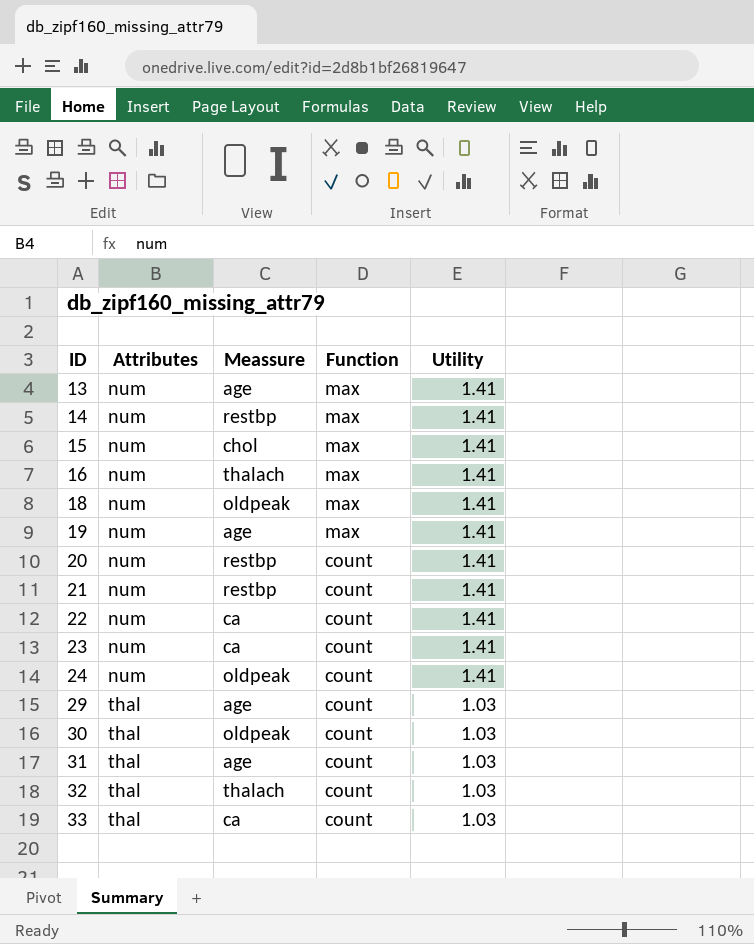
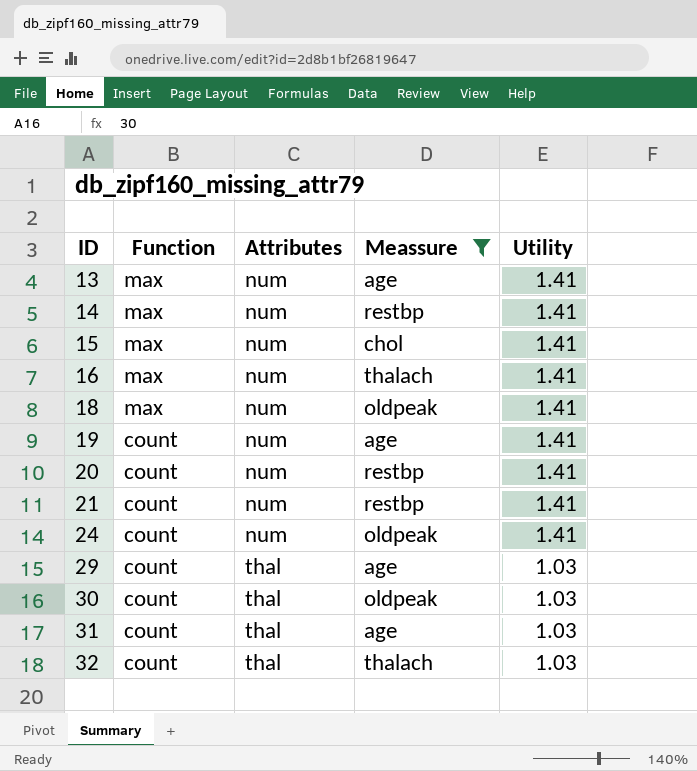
filter: none -> Meassure != ca
column Function | position: 4 -> 2
19 | Function: max -> count

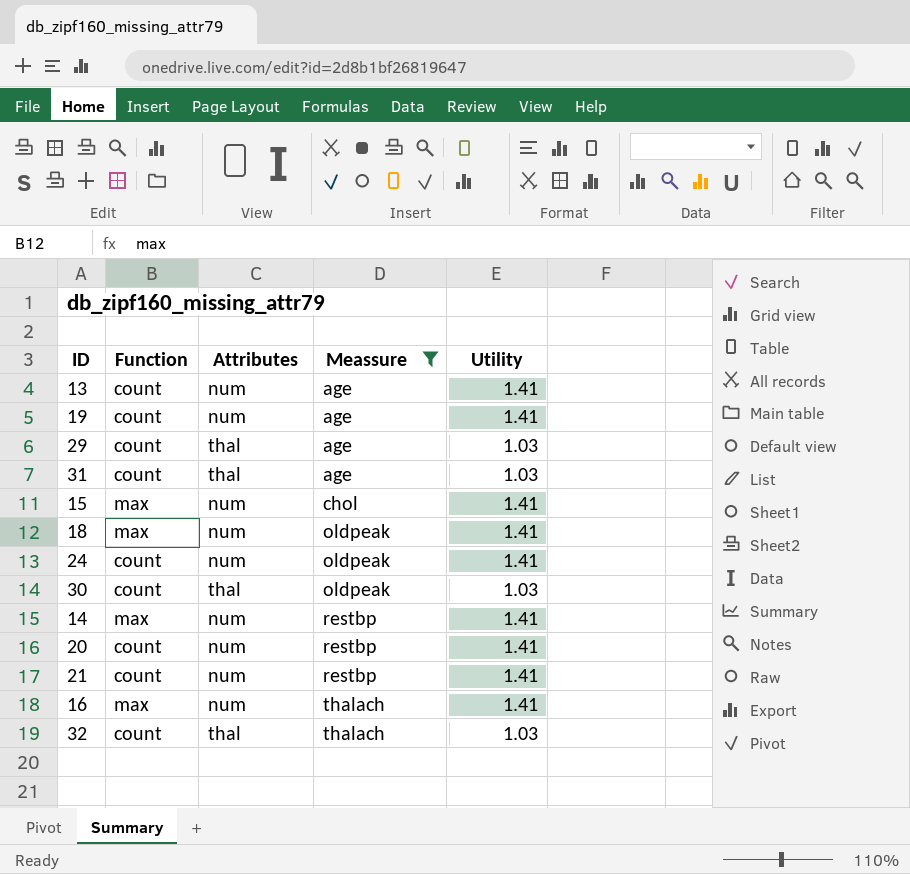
row order: ID ascending -> Meassure ascending
13 | Function: max -> count

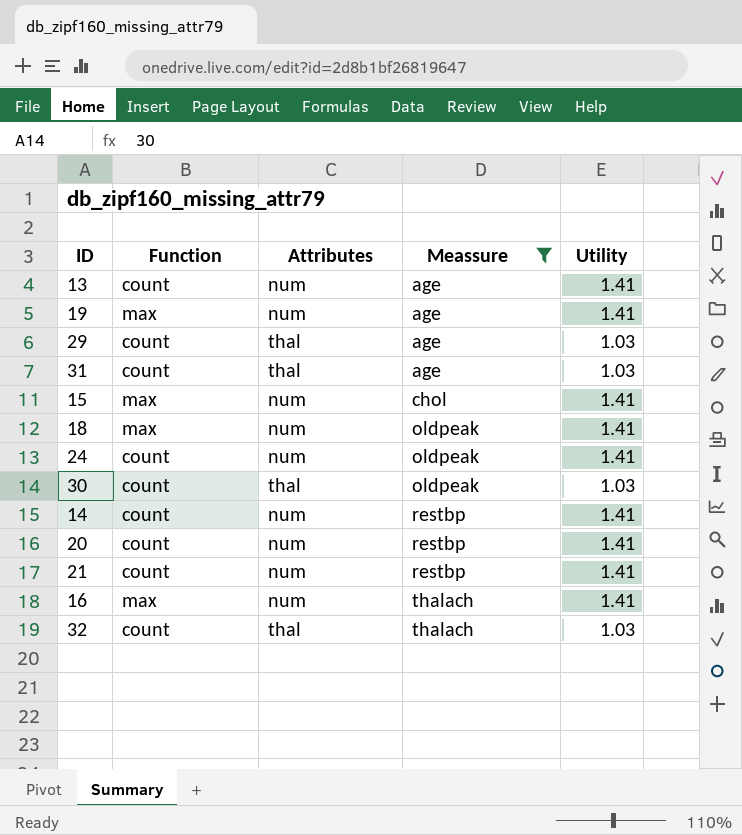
19 | Function: count -> max
14 | Function: max -> count

